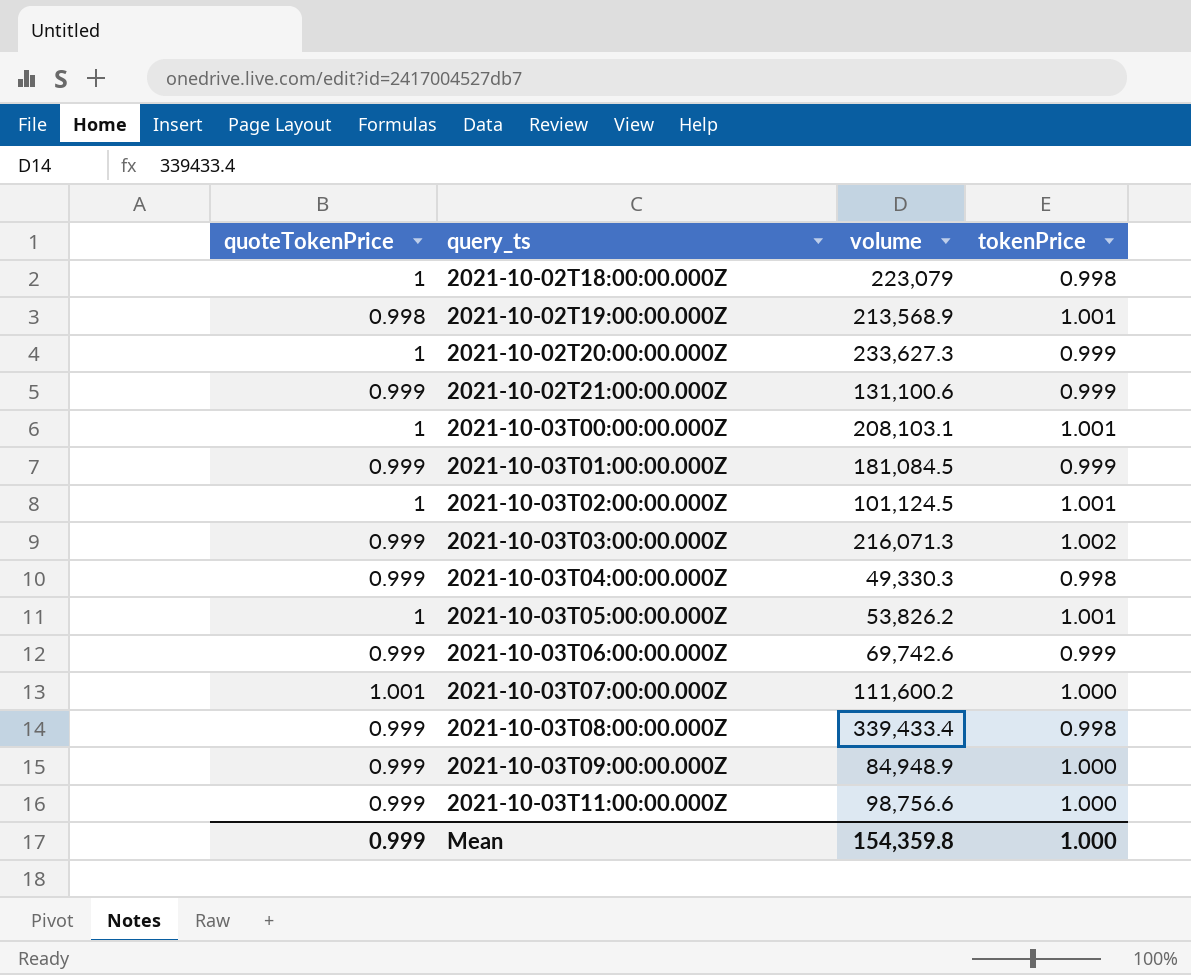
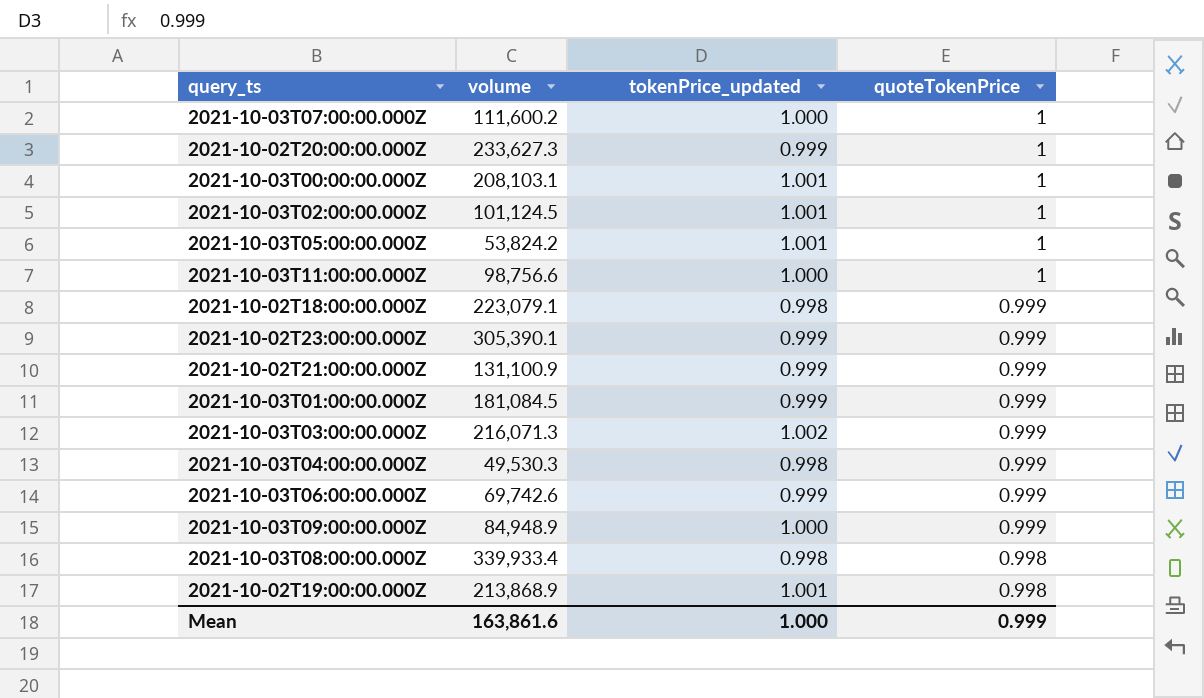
row order: query_ts ascending -> quoteTokenPrice descending
column name: tokenPrice -> tokenPrice_updated
column quoteTokenPrice | position: 1 -> 4
2021-10-03T07:00:00.000Z | quoteTokenPrice: 1.001 -> 1
2021-10-03T05:00:00.000Z | volume: 53,826.2 -> 53,824.2
2021-10-03T11:00:00.000Z | quoteTokenPrice: 0.999 -> 1
2021-10-02T18:00:00.000Z | volume: 223,079 -> 223,079.1
2021-10-02T18:00:00.000Z | quoteTokenPrice: 1 -> 0.999
row 2021-10-02T23:00:00.000Z: none -> 305,390.1 | 0.999 | 0.999
2021-10-02T21:00:00.000Z | volume: 131,100.6 -> 131,100.9
2021-10-03T04:00:00.000Z | volume: 49,330.3 -> 49,530.3
2021-10-03T08:00:00.000Z | volume: 339,433.4 -> 339,933.4
2021-10-03T08:00:00.000Z | quoteTokenPrice: 0.999 -> 0.998
2021-10-02T19:00:00.000Z | volume: 213,568.9 -> 213,868.9
Mean | volume: 154,359.8 -> 163,861.6

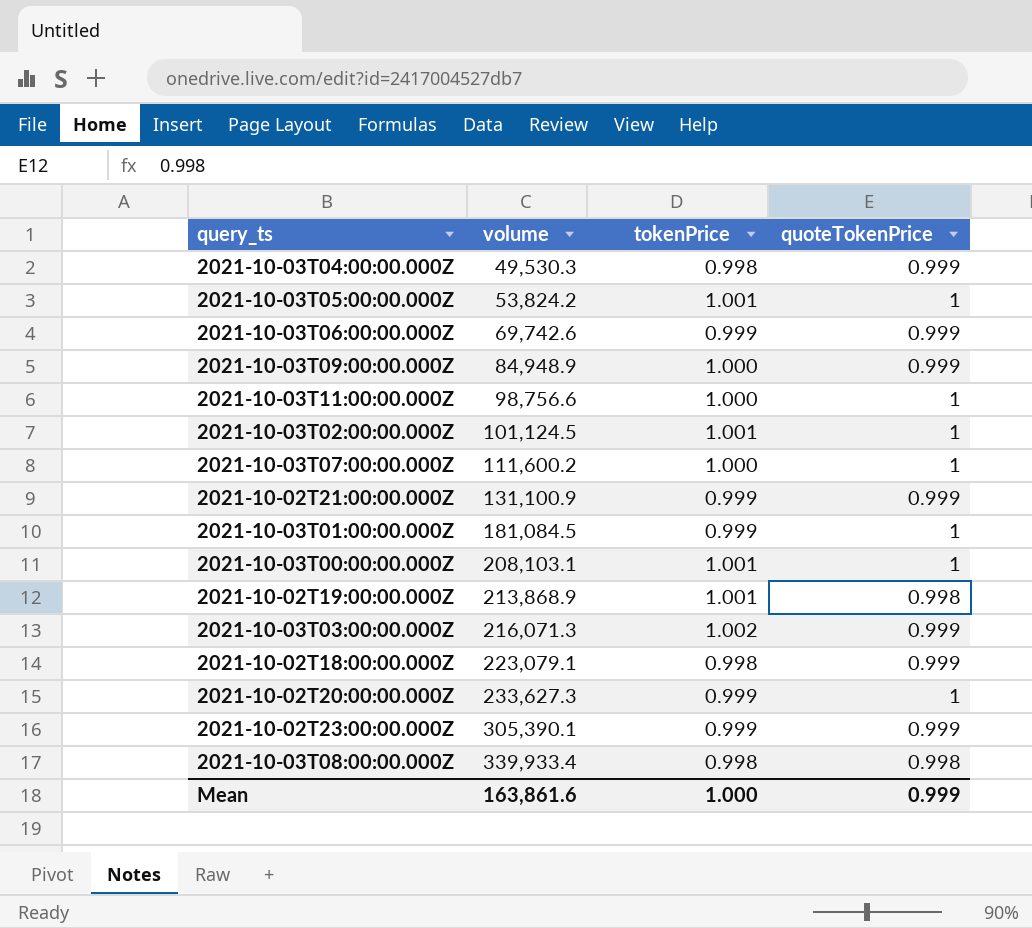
row order: quoteTokenPrice descending -> volume ascending
column name: tokenPrice_updated -> tokenPrice
2021-10-03T01:00:00.000Z | quoteTokenPrice: 0.999 -> 1

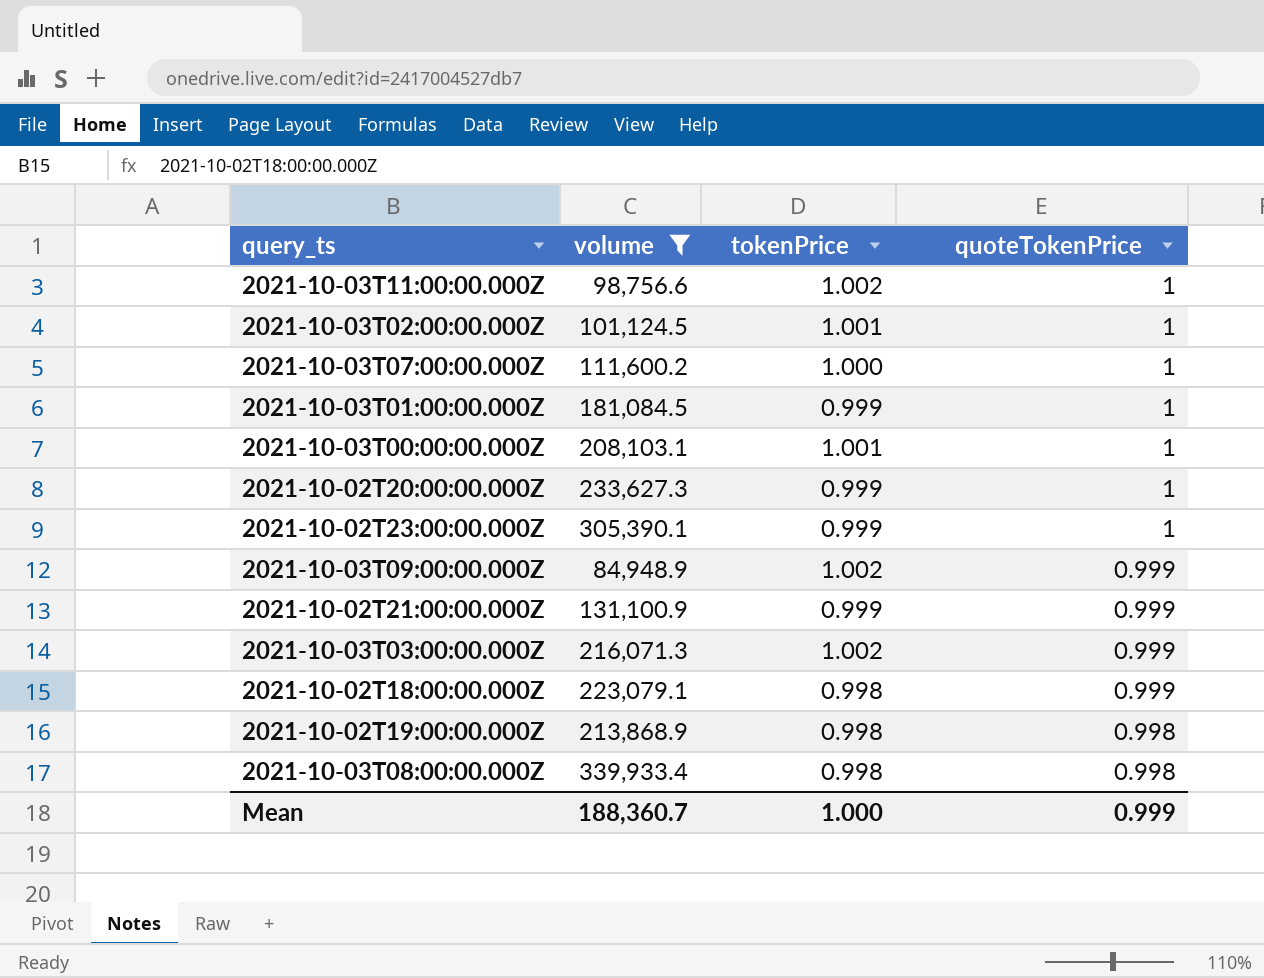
filter: none -> volume >= 84,948.9
row order: volume ascending -> quoteTokenPrice descending
2021-10-03T11:00:00.000Z | tokenPrice: 1.000 -> 1.002
2021-10-02T23:00:00.000Z | quoteTokenPrice: 0.999 -> 1
2021-10-03T09:00:00.000Z | tokenPrice: 1.000 -> 1.002
2021-10-02T19:00:00.000Z | tokenPrice: 1.001 -> 0.998
Mean | volume: 163,861.6 -> 188,360.7

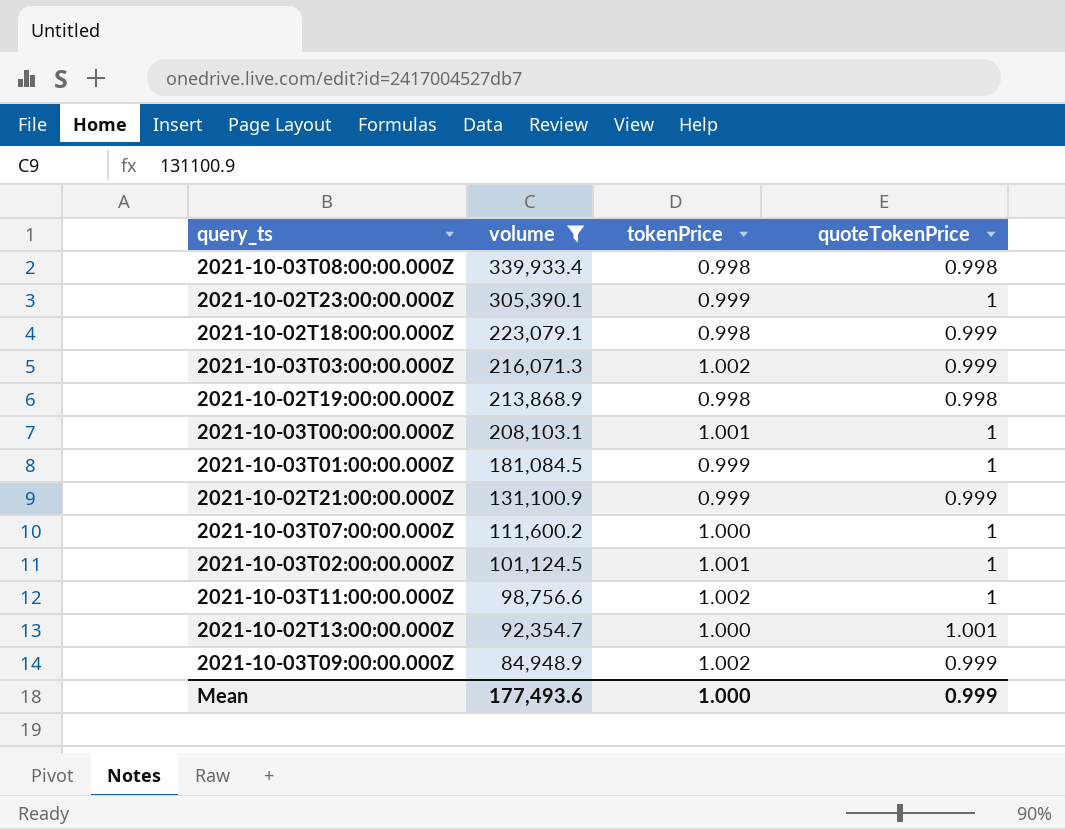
row order: quoteTokenPrice descending -> volume descending
row 2021-10-02T20:00:00.000Z: 233,627.3 | 0.999 | 1 -> none
row 2021-10-02T13:00:00.000Z: none -> 92,354.7 | 1.000 | 1.001
Mean | volume: 188,360.7 -> 177,493.6

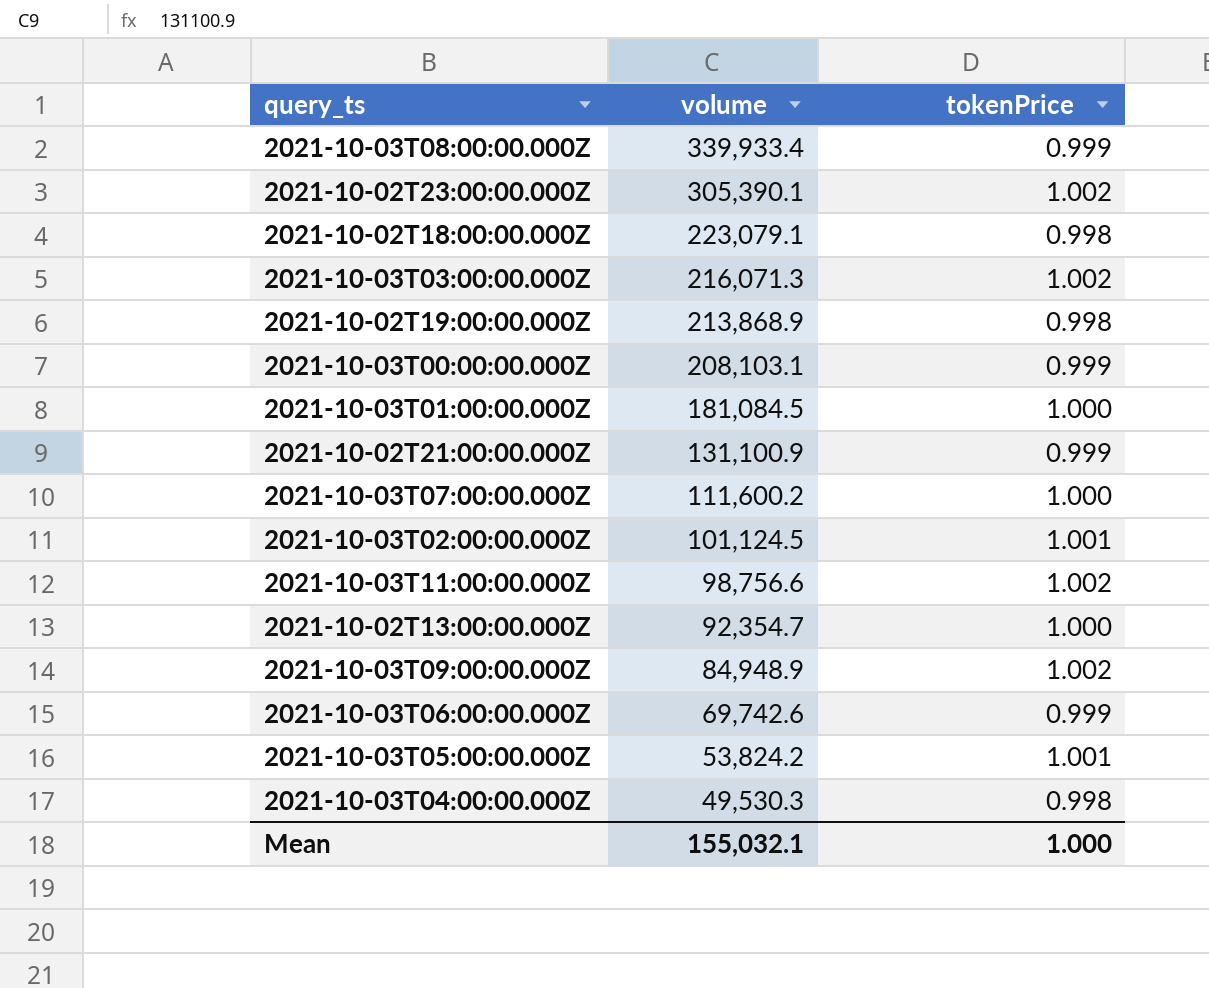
filter: volume >= 84,948.9 -> none
column quoteTokenPrice | position: 4 -> none
2021-10-03T08:00:00.000Z | tokenPrice: 0.998 -> 0.999
2021-10-02T23:00:00.000Z | tokenPrice: 0.999 -> 1.002
2021-10-03T00:00:00.000Z | tokenPrice: 1.001 -> 0.999
2021-10-03T01:00:00.000Z | tokenPrice: 0.999 -> 1.000
Mean | volume: 177,493.6 -> 155,032.1

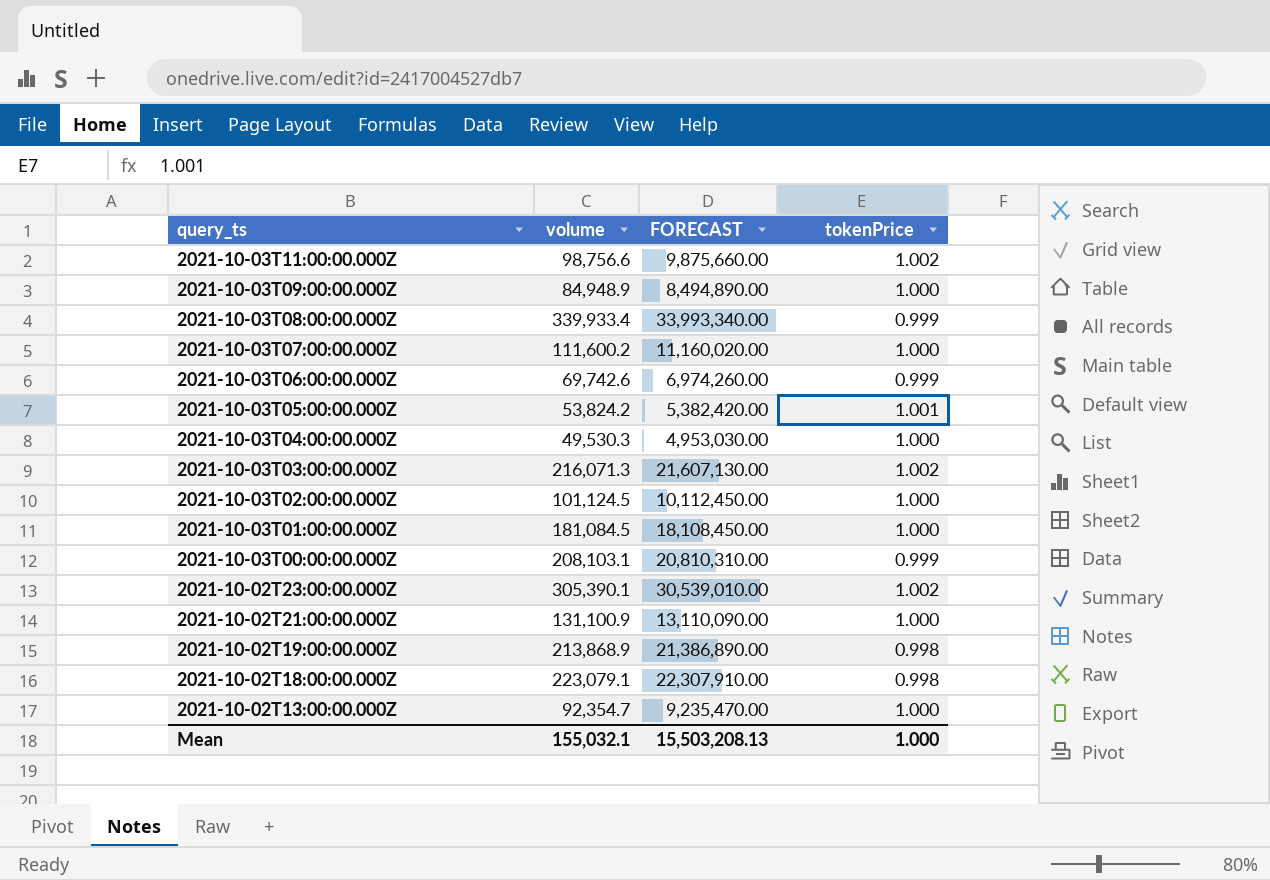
row order: volume descending -> query_ts descending
column FORECAST | formula: none -> [volume] * 100
2021-10-03T09:00:00.000Z | tokenPrice: 1.002 -> 1.000
2021-10-03T04:00:00.000Z | tokenPrice: 0.998 -> 1.000
2021-10-03T02:00:00.000Z | tokenPrice: 1.001 -> 1.000
2021-10-02T21:00:00.000Z | tokenPrice: 0.999 -> 1.000

